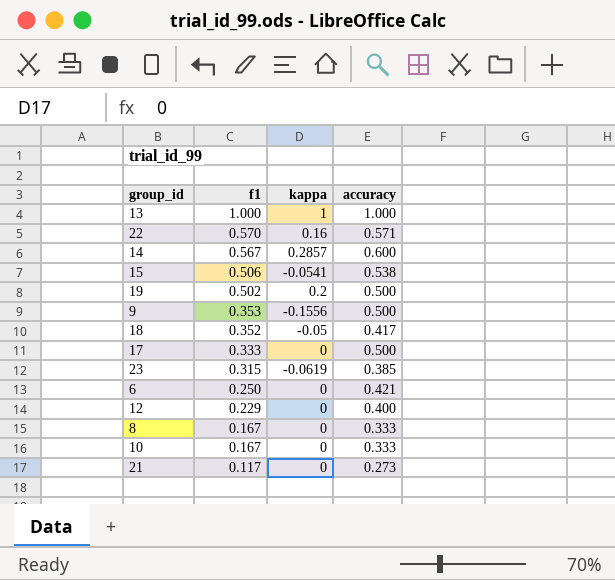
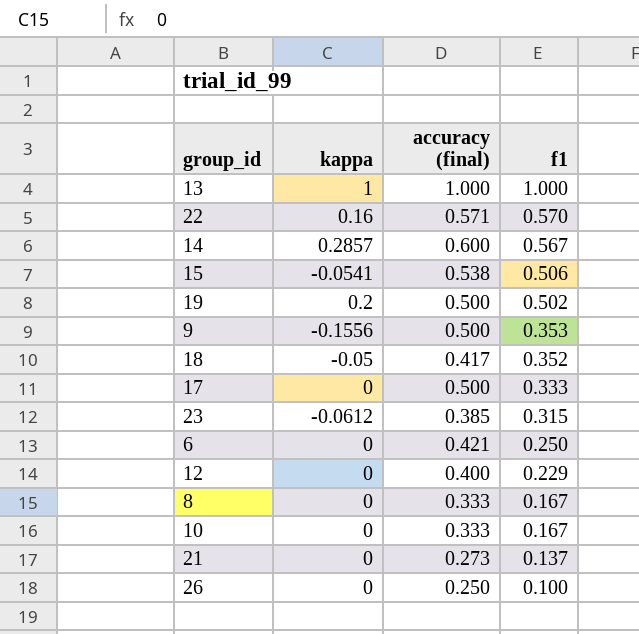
column name: accuracy -> accuracy (final)
column f1 | position: 2 -> 4
23 | kappa: -0.0619 -> -0.0612
21 | f1: 0.117 -> 0.137
row 26: none -> 0 | 0.250 | 0.100

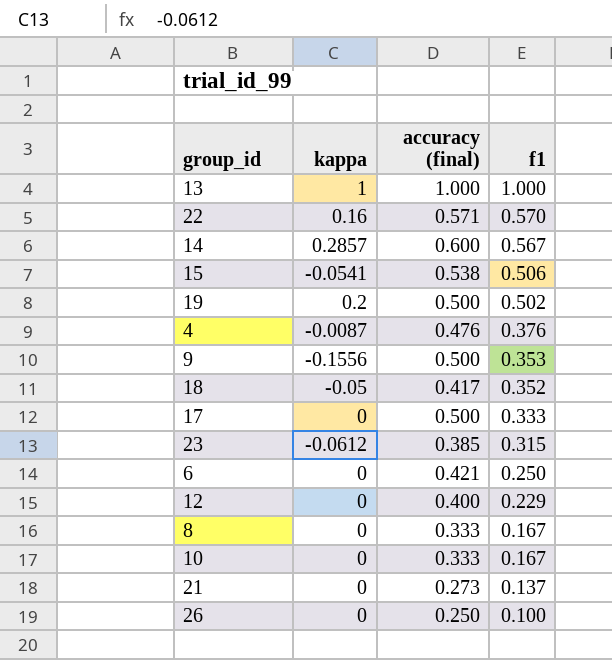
row 4: none -> -0.0087 | 0.476 | 0.376

